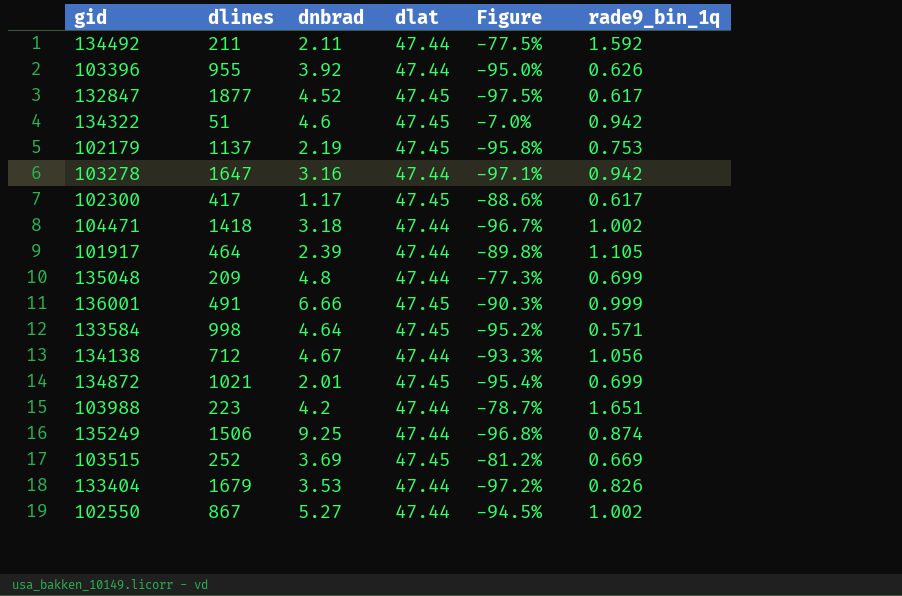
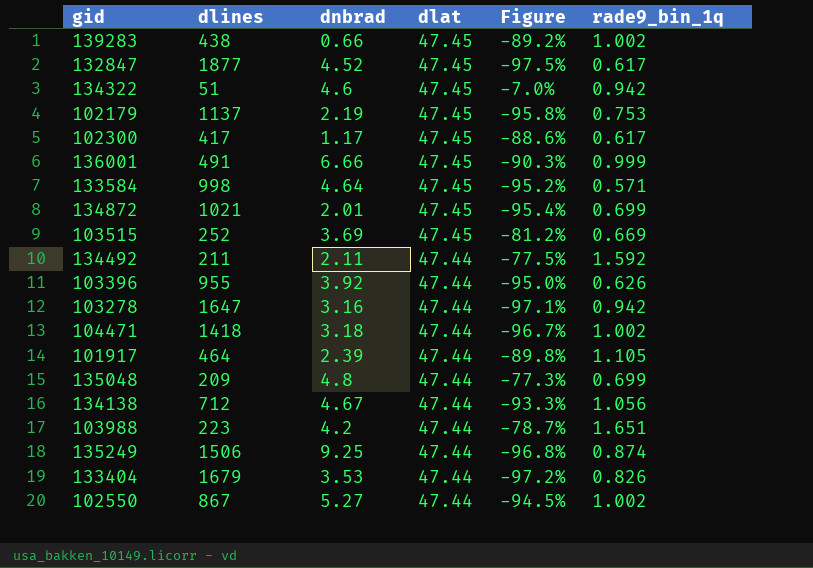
row order: none -> dlat descending
row 139283: none -> 438 | 0.66 | 47.45 | -89.2% | 1.002

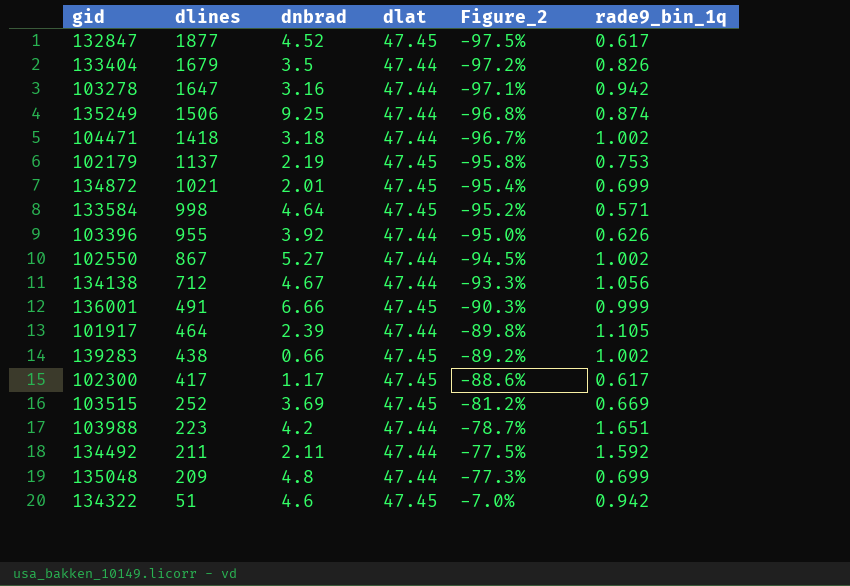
row order: dlat descending -> dlines descending
column name: Figure -> Figure_2
133404 | dnbrad: 3.53 -> 3.5

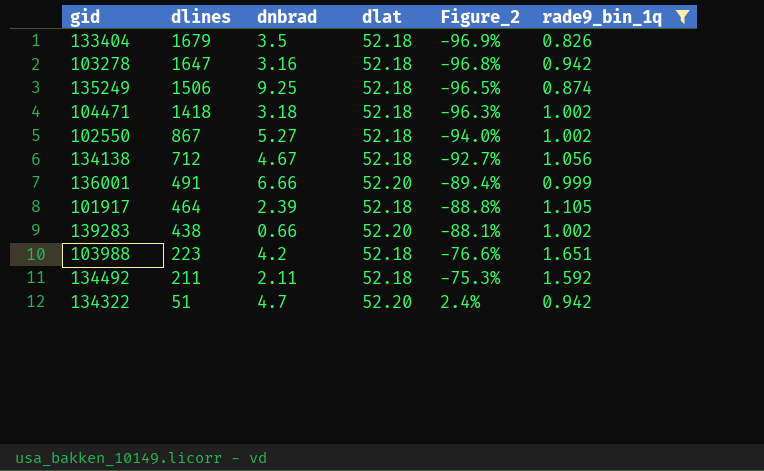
filter: none -> rade9_bin_1q >= 0.826
133404 | dlat: 47.44 -> 52.18
133404 | Figure_2: -97.2% -> -96.9%
103278 | dlat: 47.44 -> 52.18
103278 | Figure_2: -97.1% -> -96.8%
135249 | dlat: 47.44 -> 52.18
135249 | Figure_2: -96.8% -> -96.5%
104471 | dlat: 47.44 -> 52.18
104471 | Figure_2: -96.7% -> -96.3%
102550 | dlat: 47.44 -> 52.18
102550 | Figure_2: -94.5% -> -94.0%
134138 | dlat: 47.44 -> 52.18
134138 | Figure_2: -93.3% -> -92.7%
136001 | dlat: 47.45 -> 52.20
136001 | Figure_2: -90.3% -> -89.4%
101917 | dlat: 47.44 -> 52.18
101917 | Figure_2: -89.8% -> -88.8%
139283 | dlat: 47.45 -> 52.20
139283 | Figure_2: -89.2% -> -88.1%
103988 | dlat: 47.44 -> 52.18
103988 | Figure_2: -78.7% -> -76.6%
134492 | dlat: 47.44 -> 52.18
134492 | Figure_2: -77.5% -> -75.3%
134322 | dnbrad: 4.6 -> 4.7
134322 | dlat: 47.45 -> 52.20
134322 | Figure_2: -7.0% -> 2.4%

